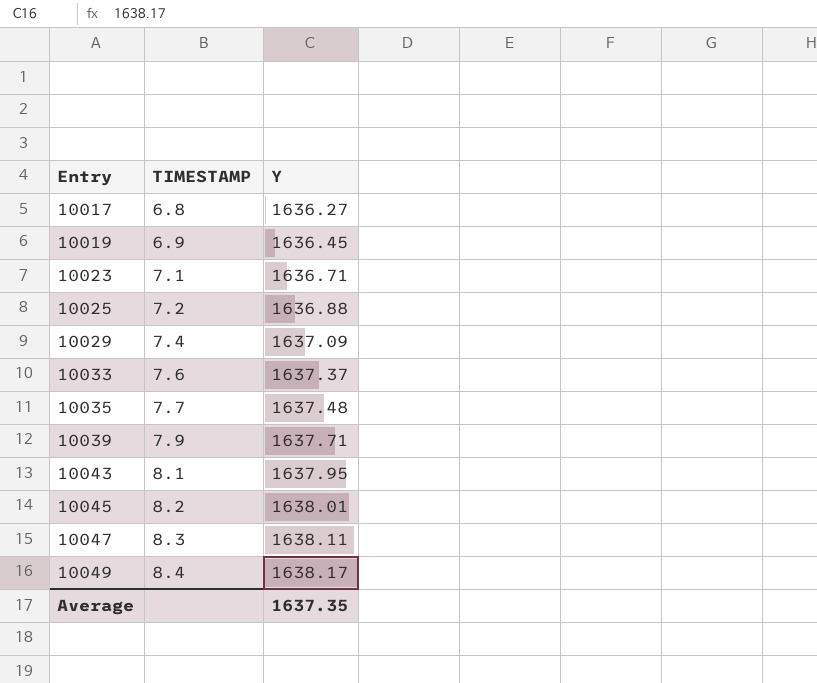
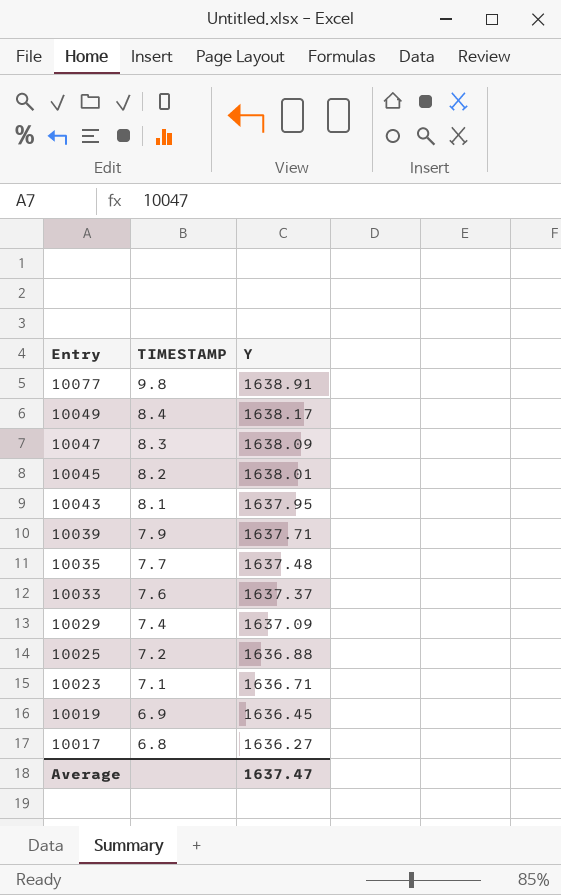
row order: Entry ascending -> Entry descending
row 10077: none -> 9.8 | 1638.91
10047 | Y: 1638.11 -> 1638.09
Average | Y: 1637.35 -> 1637.47

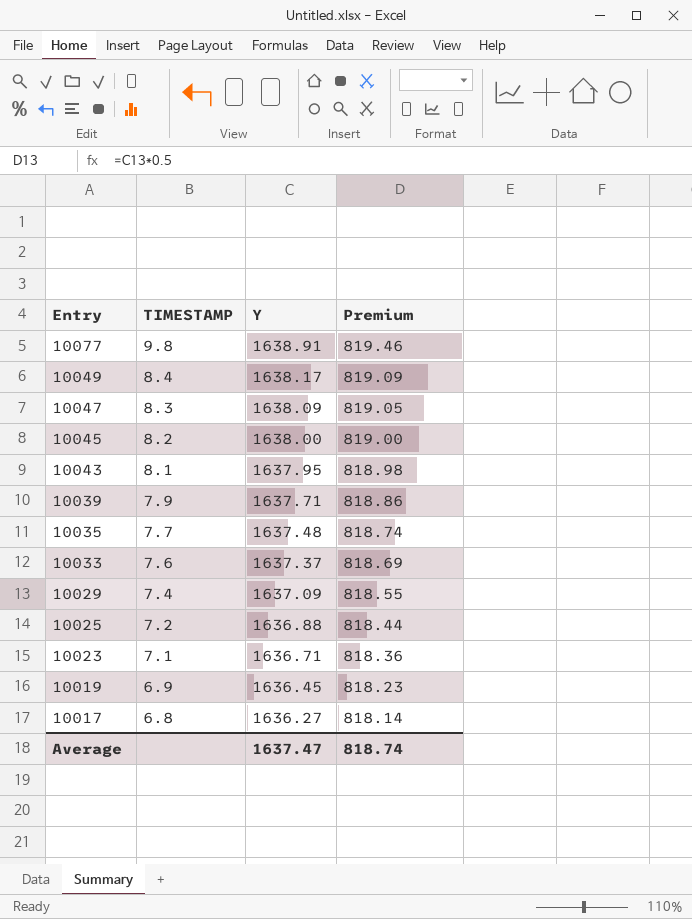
column Premium | formula: none -> [Y] * 0.5
10045 | Y: 1638.01 -> 1638.00

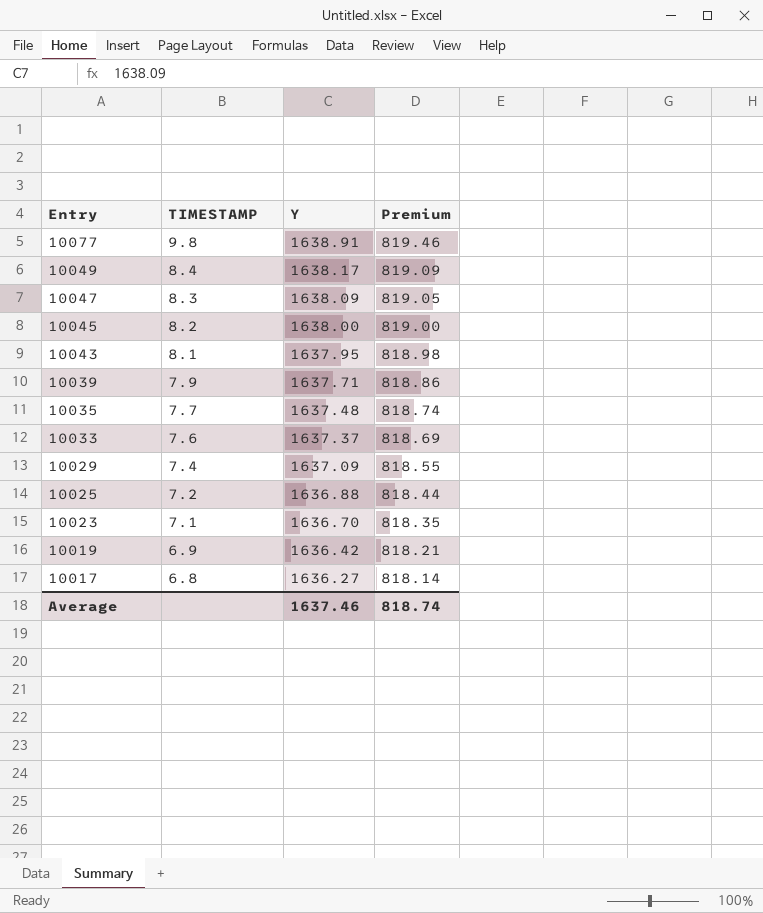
10023 | Y: 1636.71 -> 1636.70
10023 | Premium: 818.36 -> 818.35
10019 | Y: 1636.45 -> 1636.42
10019 | Premium: 818.23 -> 818.21
Average | Y: 1637.47 -> 1637.46

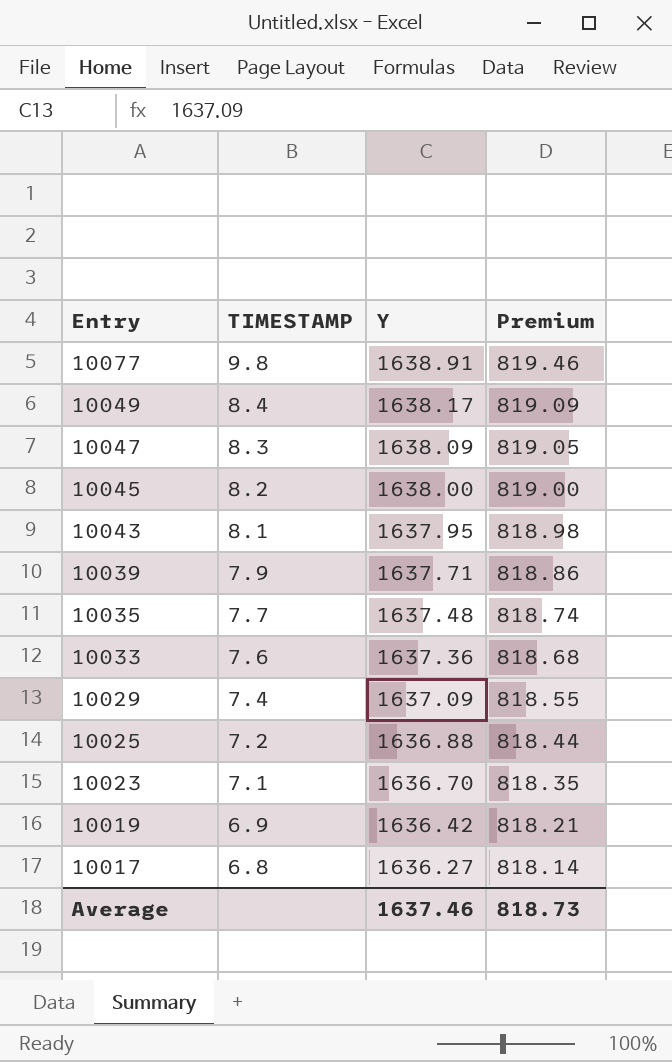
10033 | Y: 1637.37 -> 1637.36
10033 | Premium: 818.69 -> 818.68
Average | Premium: 818.74 -> 818.73

